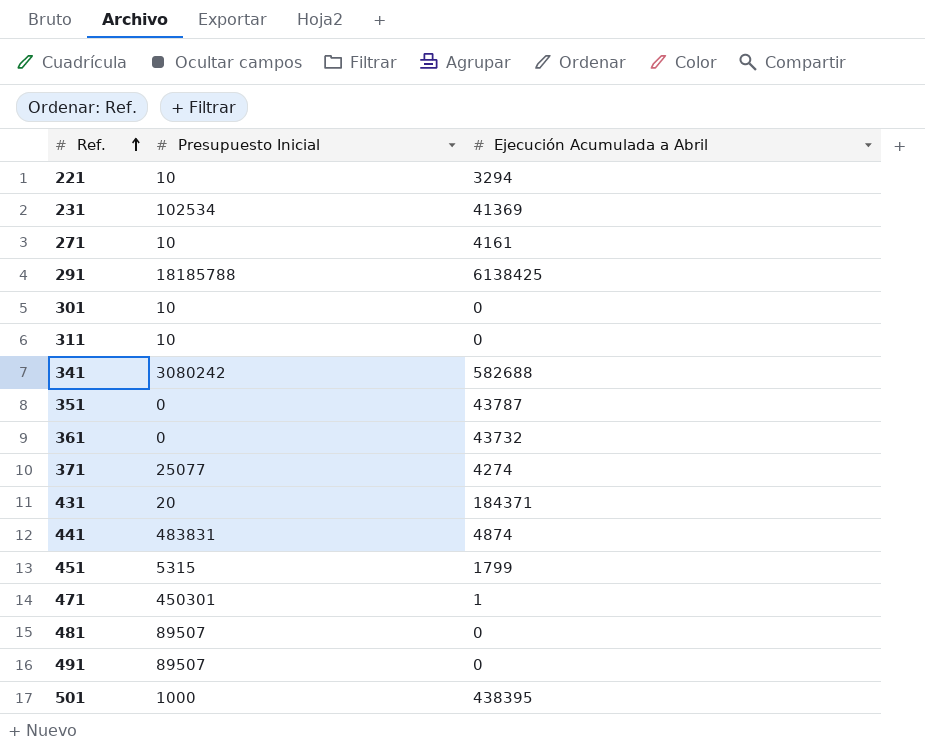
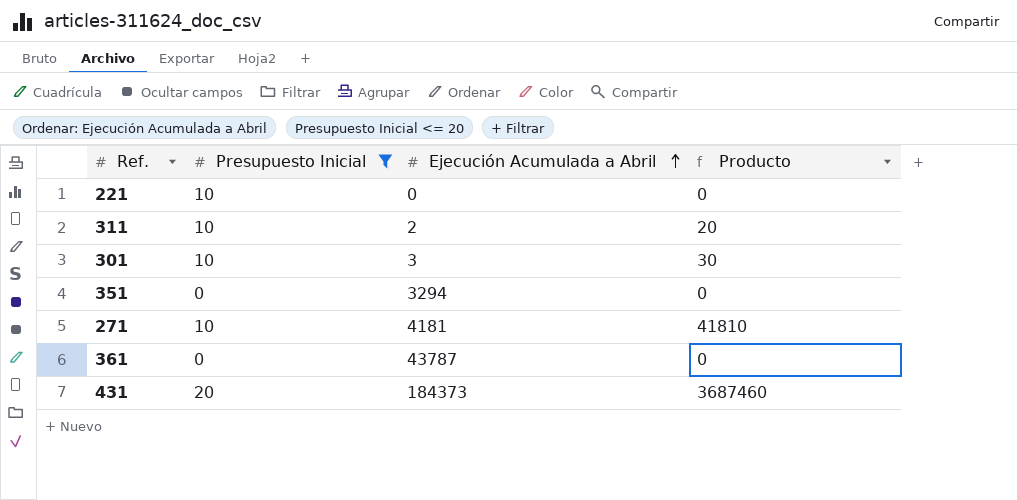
filter: none -> Presupuesto Inicial <= 20
row order: Ref. ascending -> Ejecución Acumulada a Abril ascending
column Producto | formula: none -> [Presupuesto Inicial] * [Ejecución Acumulada a Abril]
221 | Ejecución Acumulada a Abril: 3294 -> 0
311 | Ejecución Acumulada a Abril: 0 -> 2
301 | Ejecución Acumulada a Abril: 0 -> 3
351 | Ejecución Acumulada a Abril: 43787 -> 3294
271 | Ejecución Acumulada a Abril: 4161 -> 4181
361 | Ejecución Acumulada a Abril: 43732 -> 43787
431 | Ejecución Acumulada a Abril: 184371 -> 184373

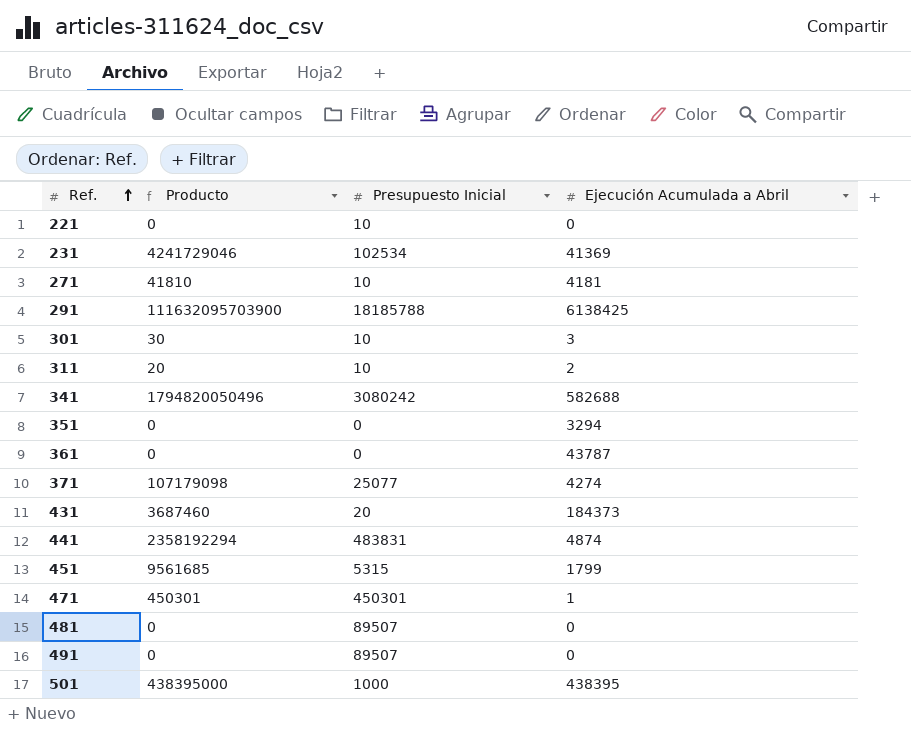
filter: Presupuesto Inicial <= 20 -> none
row order: Ejecución Acumulada a Abril ascending -> Ref. ascending
column Producto | position: 4 -> 2

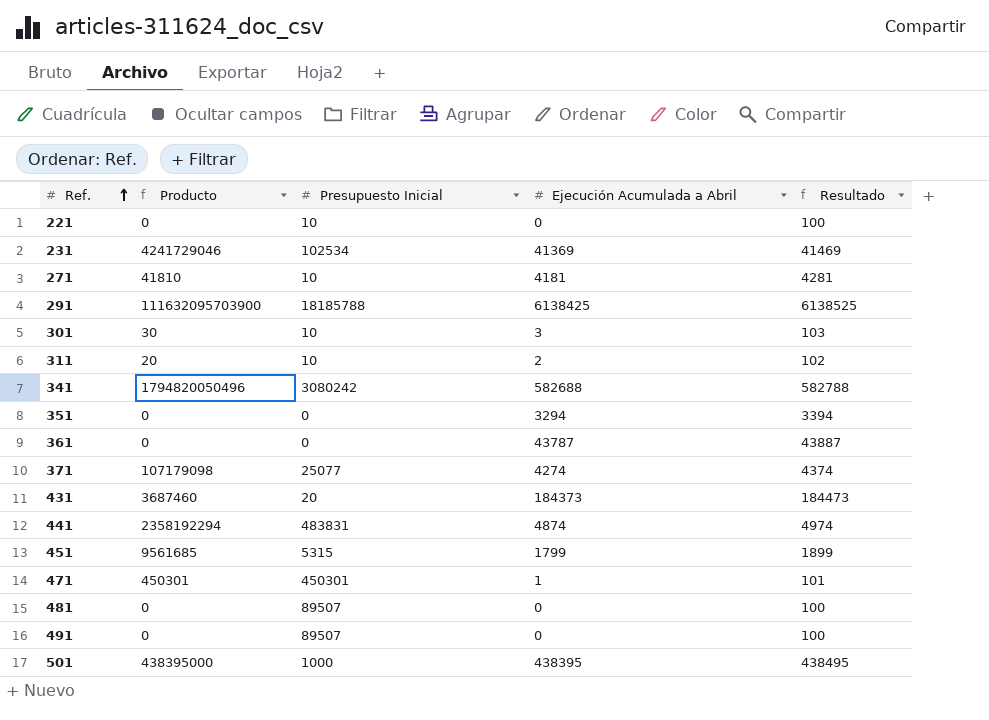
column Resultado | formula: none -> [Ejecución Acumulada a Abril] + 100

